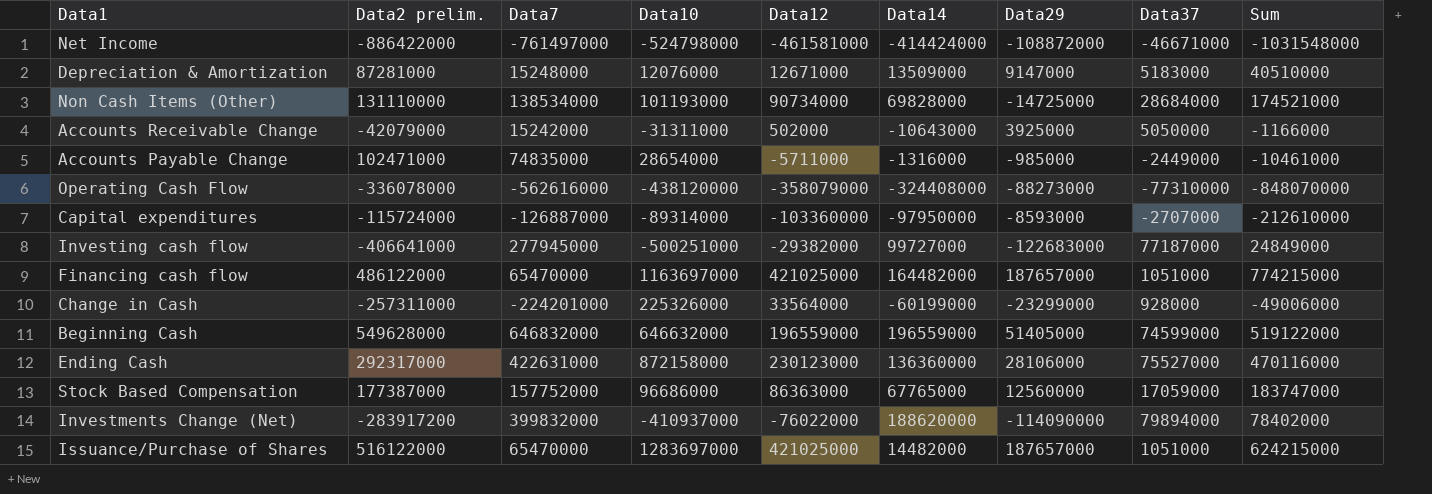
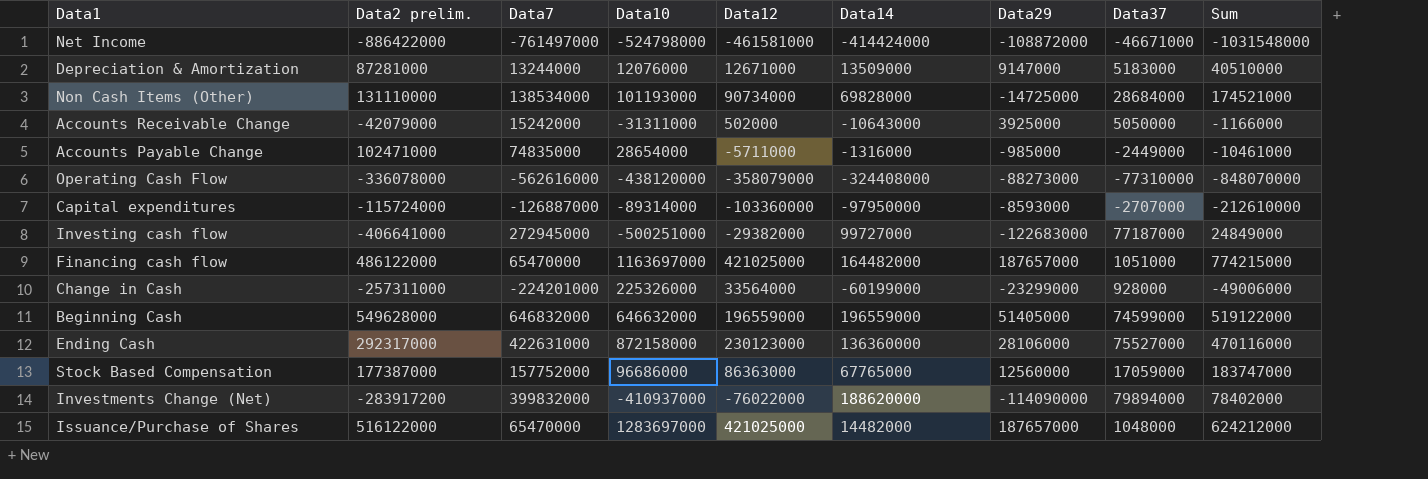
Depreciation & Amortization | Data7: 15248000 -> 13244000
Investing cash flow | Data7: 277945000 -> 272945000
Issuance/Purchase of Shares | Data37: 1051000 -> 1048000
Issuance/Purchase of Shares | Sum: 624215000 -> 624212000

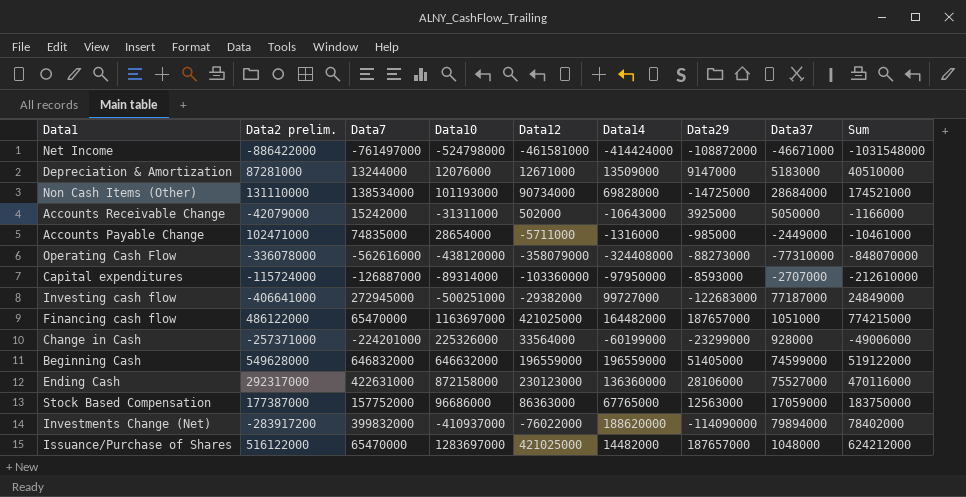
Change in Cash | Data2 prelim.: -257311000 -> -257371000
Stock Based Compensation | Data29: 12560000 -> 12563000
Stock Based Compensation | Sum: 183747000 -> 183750000

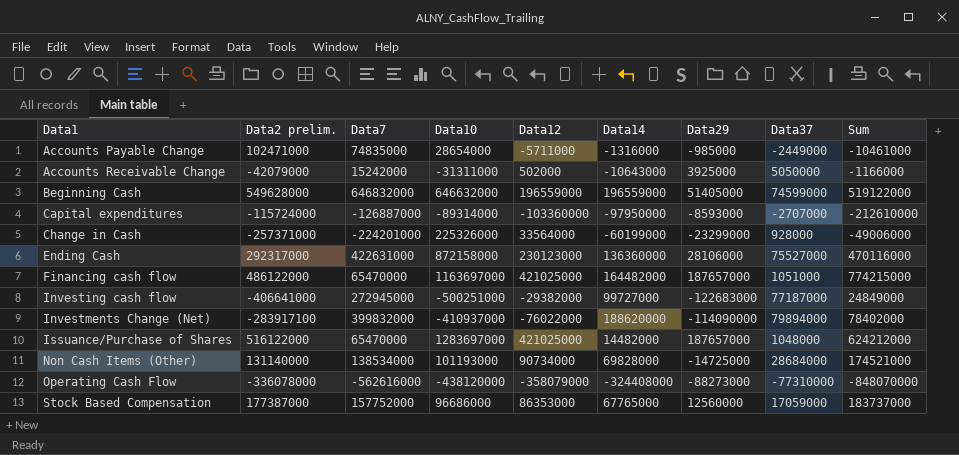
row order: none -> Data1 ascending
row Net Income: -886422000 | -761497000 | -524798000 | -461581000 | -414424000 | -108872000 | -46671000 | -1031548000 -> none
row Depreciation & Amortization: 87281000 | 13244000 | 12076000 | 12671000 | 13509000 | 9147000 | 5183000 | 40510000 -> none
Investments Change (Net) | Data2 prelim.: -283917200 -> -283917100
Non Cash Items (Other) | Data2 prelim.: 131110000 -> 131140000
Stock Based Compensation | Data12: 86363000 -> 86353000
Stock Based Compensation | Data29: 12563000 -> 12560000
Stock Based Compensation | Sum: 183750000 -> 183737000

